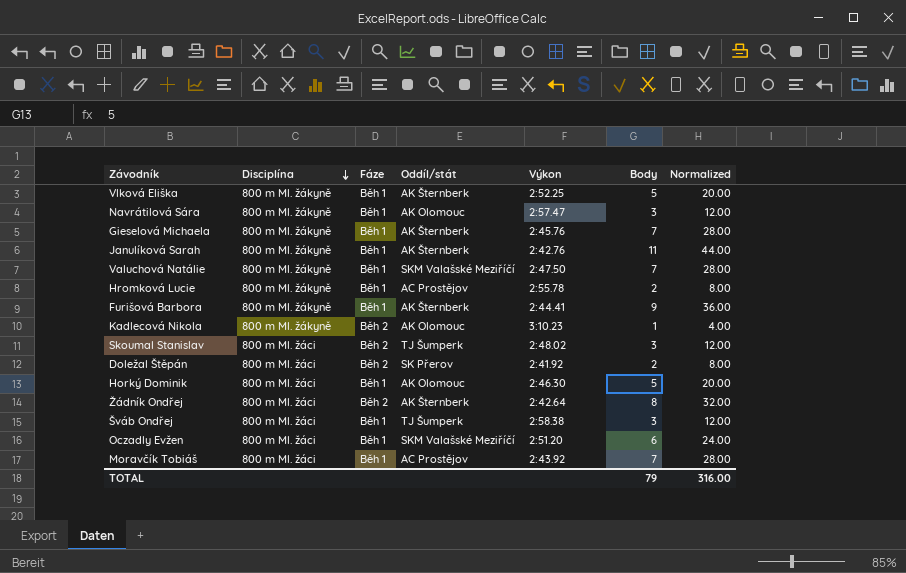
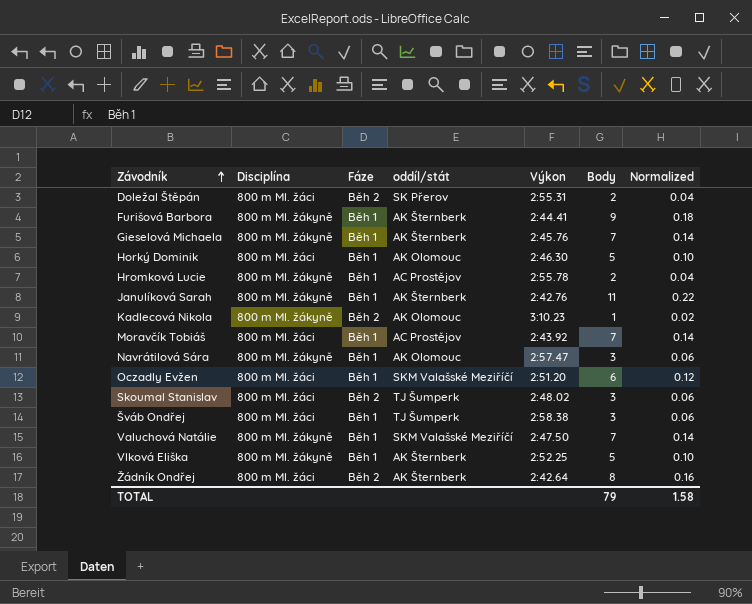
row order: Disciplína descending -> Závodník ascending
column name: Oddíl/stát -> oddíl/stát
column Normalized | formula: [Body] * 4 -> [Body] * 0.02
Doležal Štěpán | Výkon: 2:41.92 -> 2:55.31
TOTAL | Normalized: 316.00 -> 1.58

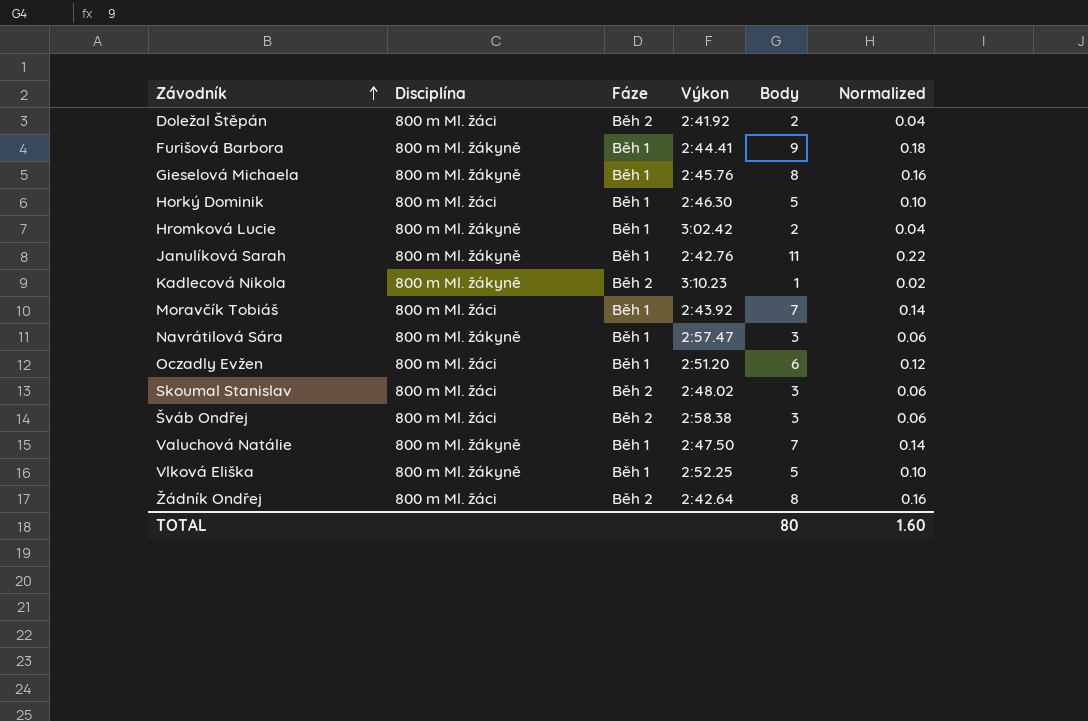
column oddíl/stát | position: 4 -> none
Doležal Štěpán | Výkon: 2:55.31 -> 2:41.92
Gieselová Michaela | Body: 7 -> 8
Gieselová Michaela | Normalized: 0.14 -> 0.16
Hromková Lucie | Výkon: 2:55.78 -> 3:02.42
Šváb Ondřej | Fáze: Běh 1 -> Běh 2
TOTAL | Body: 79 -> 80
TOTAL | Normalized: 1.58 -> 1.60

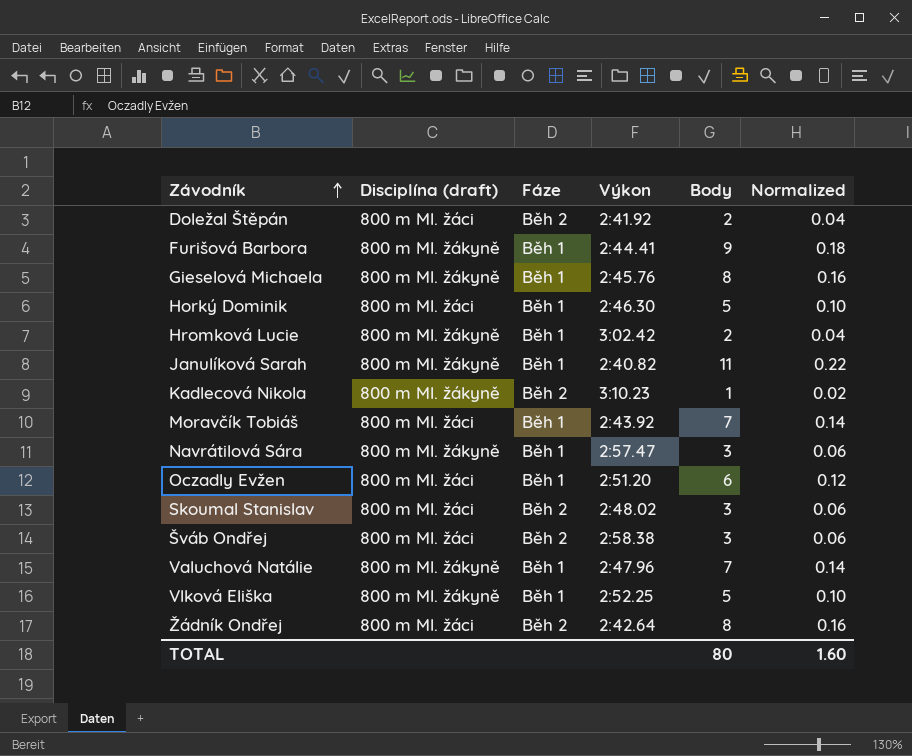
column name: Disciplína -> Disciplína (draft)
Janulíková Sarah | Výkon: 2:42.76 -> 2:40.82
Valuchová Natálie | Výkon: 2:47.50 -> 2:47.96

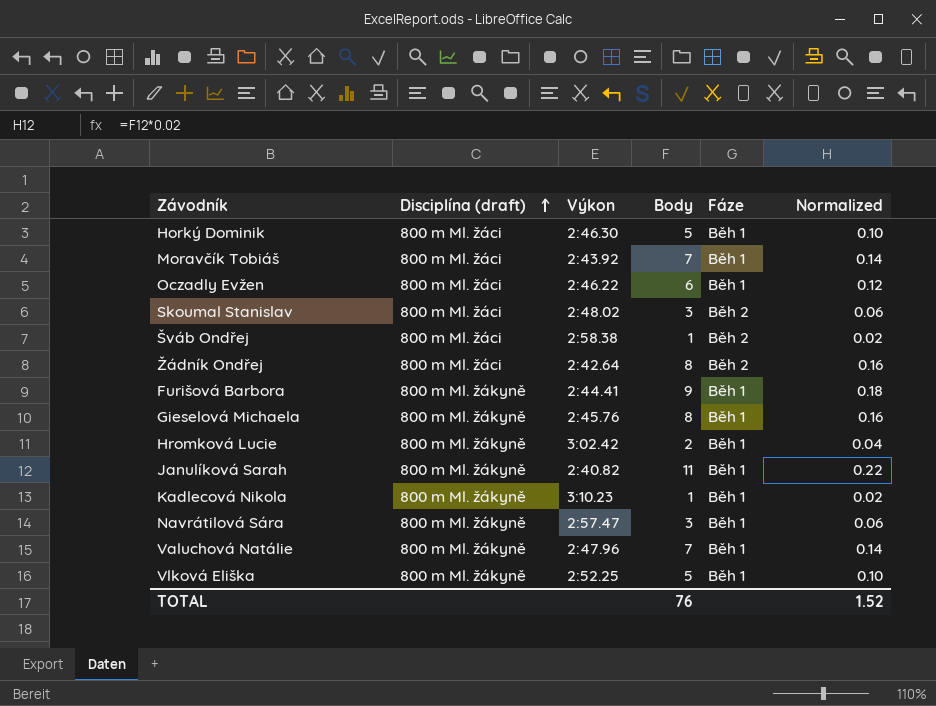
row order: Závodník ascending -> Disciplína (draft) ascending
column Fáze | position: 3 -> 5
row Doležal Štěpán: 800 m Ml. žáci | Běh 2 | 2:41.92 | 2 | 0.04 -> none
Oczadly Evžen | Výkon: 2:51.20 -> 2:46.22
Šváb Ondřej | Body: 3 -> 1
Šváb Ondřej | Normalized: 0.06 -> 0.02
Kadlecová Nikola | Fáze: Běh 2 -> Běh 1
TOTAL | Body: 80 -> 76
TOTAL | Normalized: 1.60 -> 1.52

